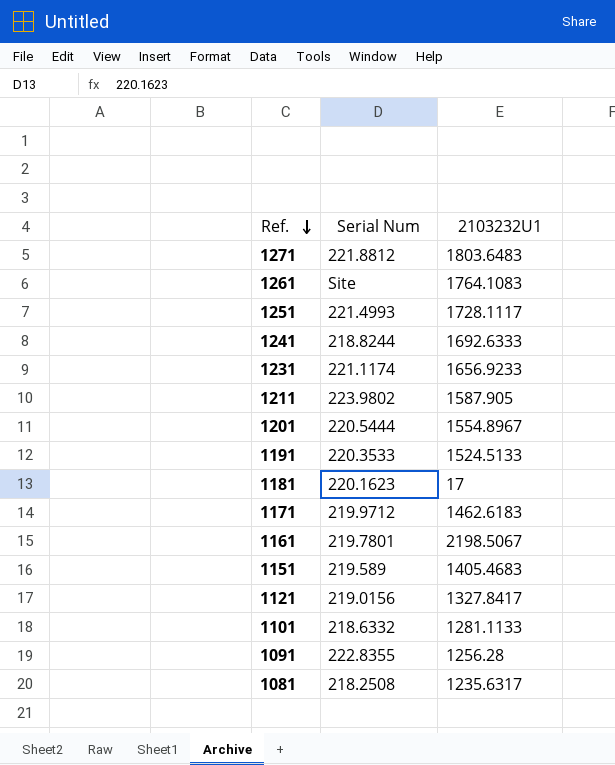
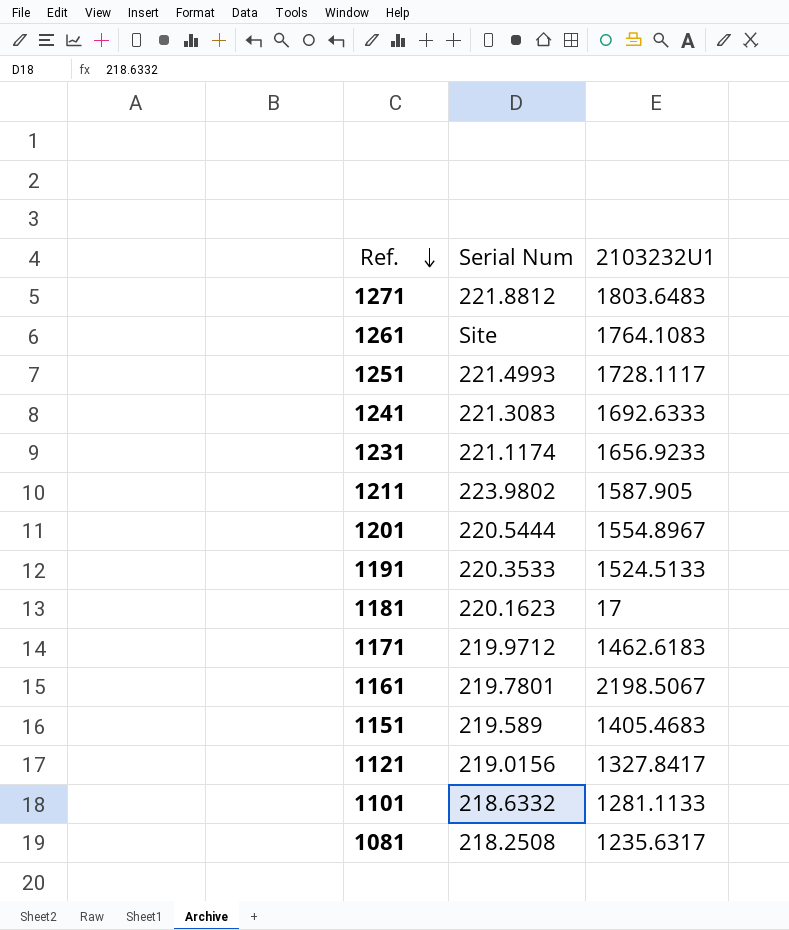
row 1091: 222.8355 | 1256.28 -> none
1241 | Serial Num: 218.8244 -> 221.3083

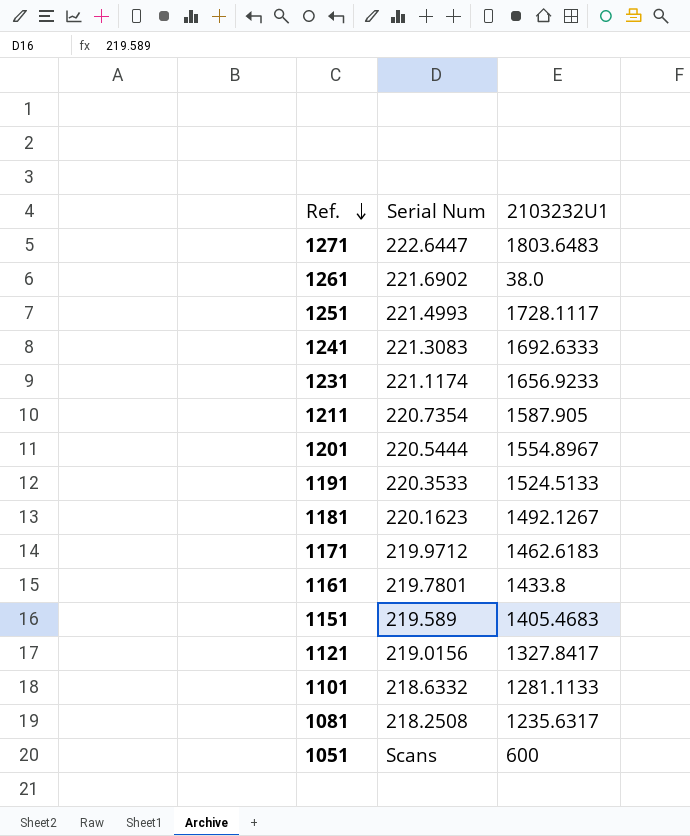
1271 | Serial Num: 221.8812 -> 222.6447
1261 | Serial Num: Site -> 221.6902
1261 | 2103232U1: 1764.1083 -> 38.0
1211 | Serial Num: 223.9802 -> 220.7354
1181 | 2103232U1: 17 -> 1492.1267
1161 | 2103232U1: 2198.5067 -> 1433.8
row 1051: none -> Scans | 600

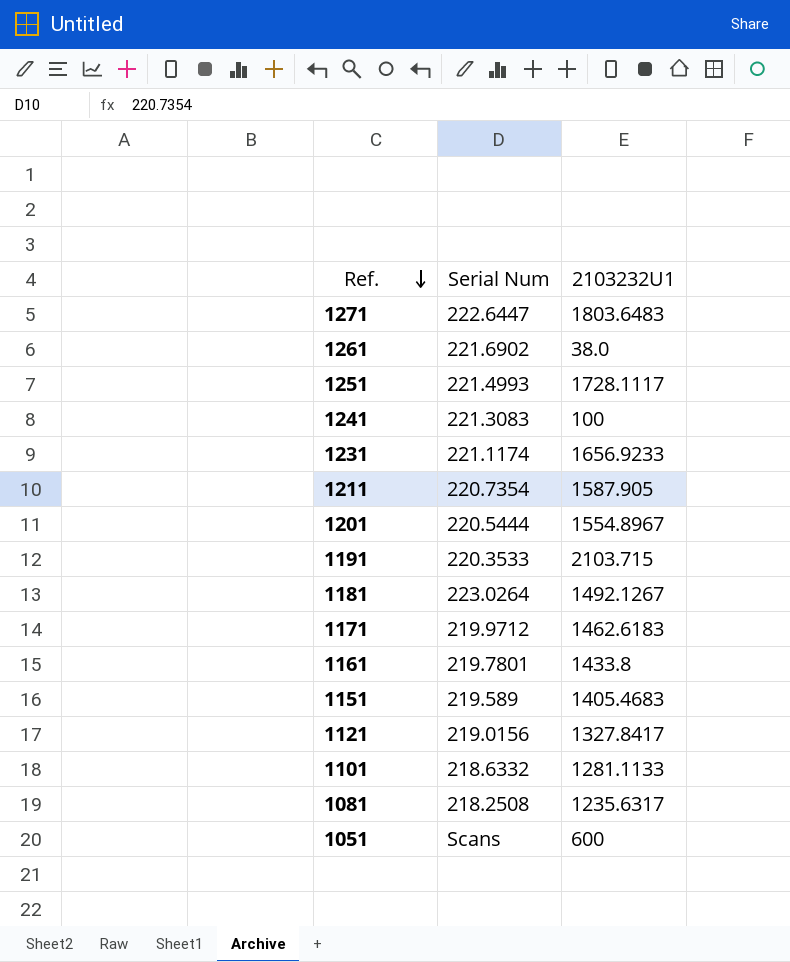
1241 | 2103232U1: 1692.6333 -> 100
1191 | 2103232U1: 1524.5133 -> 2103.715
1181 | Serial Num: 220.1623 -> 223.0264

